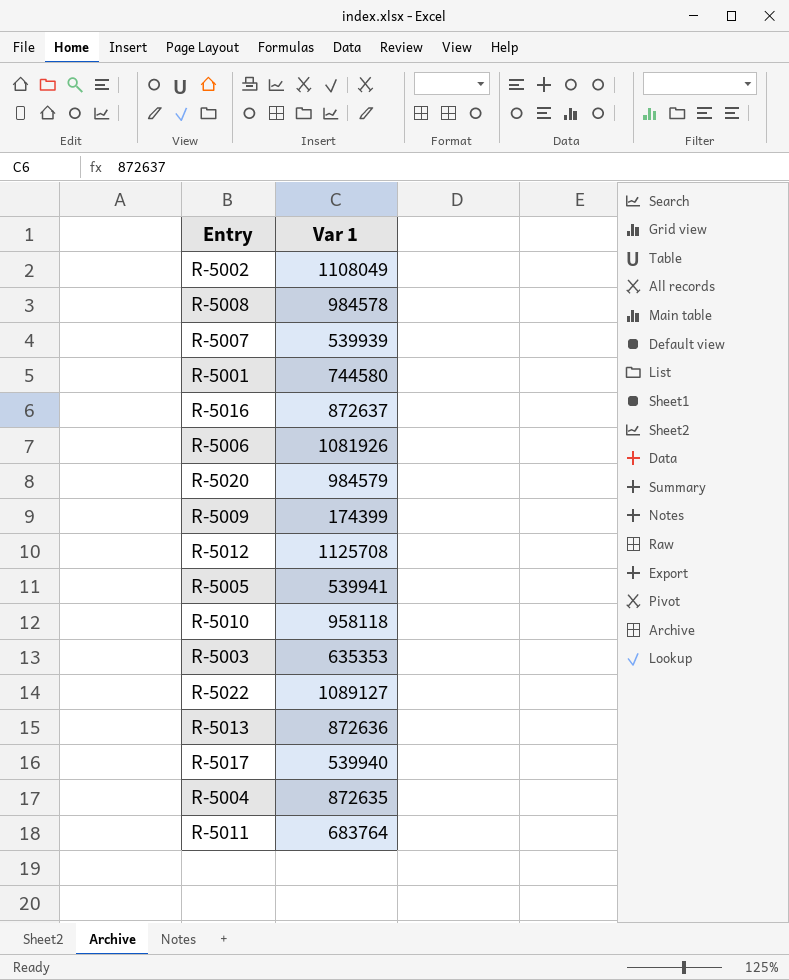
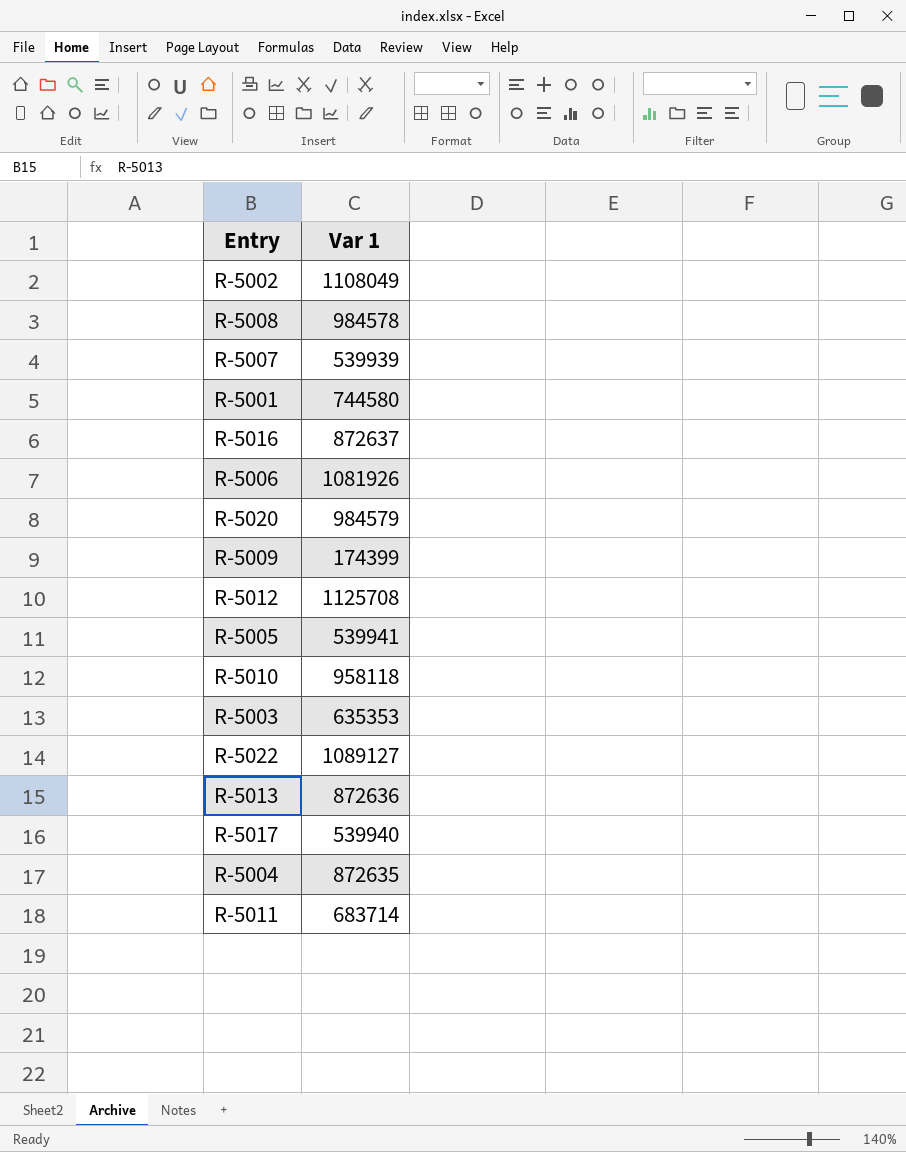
R-5011 | Var 1: 683764 -> 683714

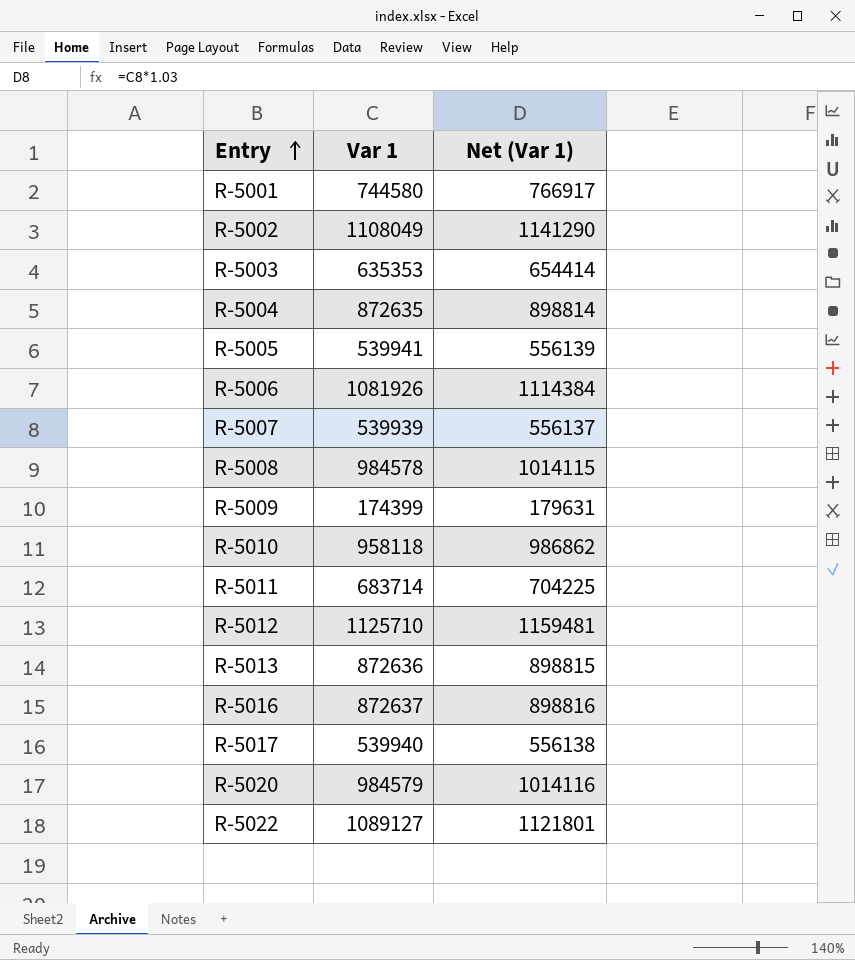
row order: none -> Entry ascending
column Net (Var 1) | formula: none -> [Var 1] * 1.03
R-5012 | Var 1: 1125708 -> 1125710

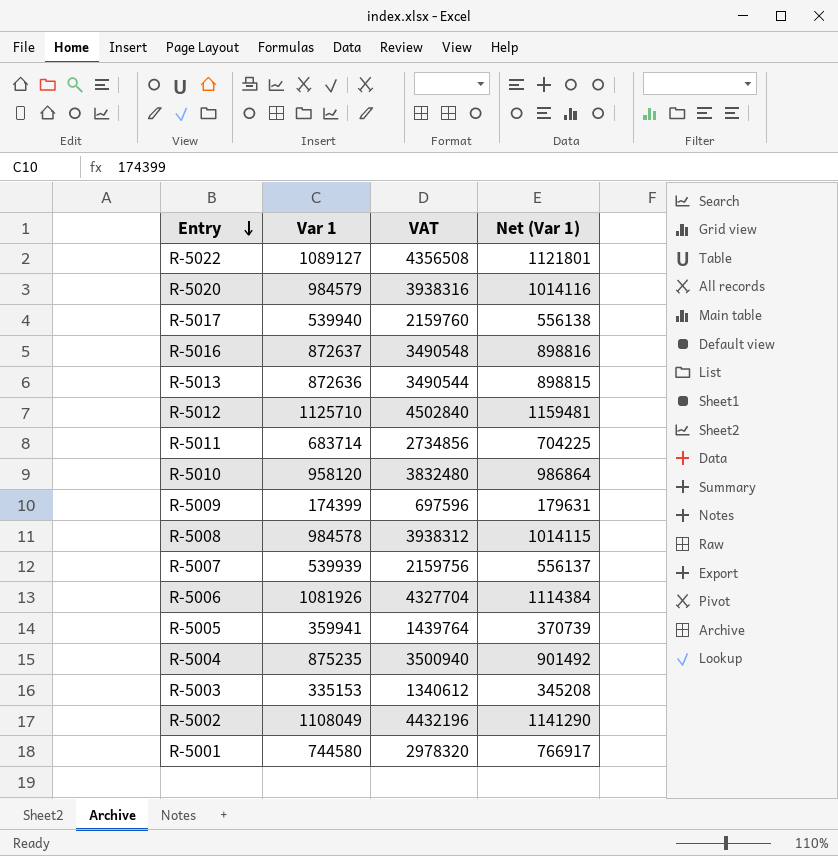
row order: Entry ascending -> Entry descending
column VAT | formula: none -> [Var 1] * 4
R-5010 | Var 1: 958118 -> 958120
R-5010 | Net (Var 1): 986862 -> 986864
R-5005 | Var 1: 539941 -> 359941
R-5005 | Net (Var 1): 556139 -> 370739
R-5004 | Var 1: 872635 -> 875235
R-5004 | Net (Var 1): 898814 -> 901492
R-5003 | Var 1: 635353 -> 335153
R-5003 | Net (Var 1): 654414 -> 345208

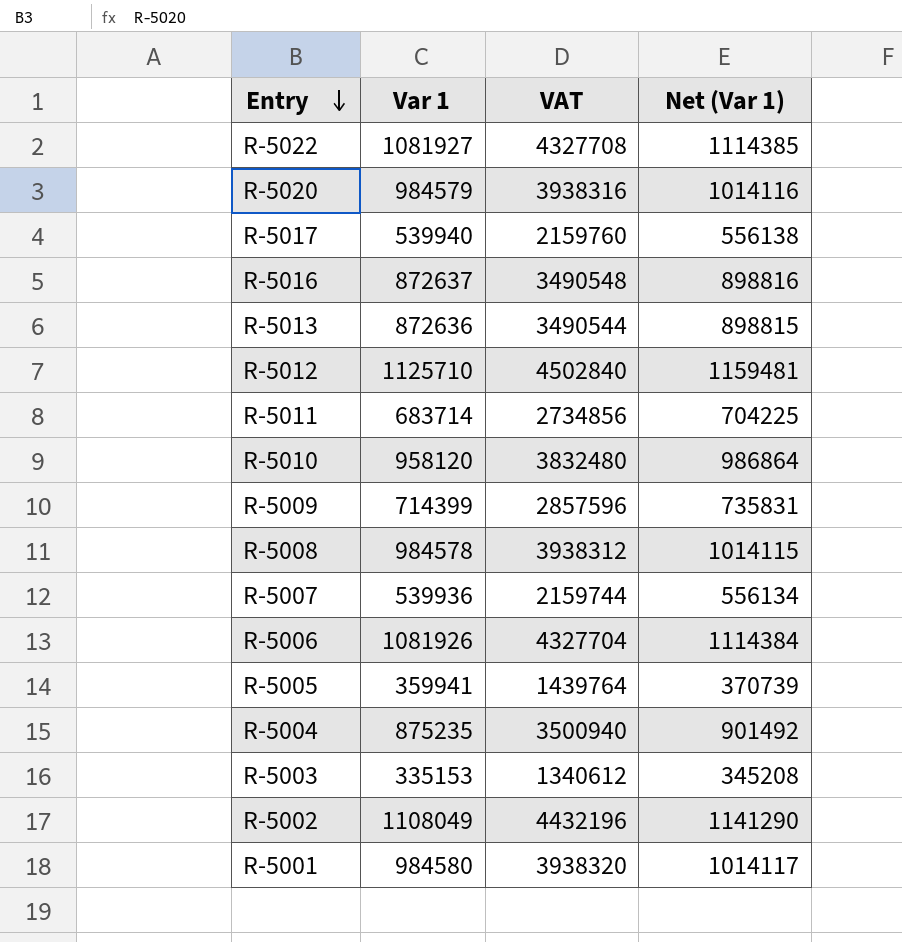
R-5022 | Var 1: 1089127 -> 1081927
R-5022 | VAT: 4356508 -> 4327708
R-5022 | Net (Var 1): 1121801 -> 1114385
R-5009 | Var 1: 174399 -> 714399
R-5009 | VAT: 697596 -> 2857596
R-5009 | Net (Var 1): 179631 -> 735831
R-5007 | Var 1: 539939 -> 539936
R-5007 | VAT: 2159756 -> 2159744
R-5007 | Net (Var 1): 556137 -> 556134
R-5001 | Var 1: 744580 -> 984580
R-5001 | VAT: 2978320 -> 3938320
R-5001 | Net (Var 1): 766917 -> 1014117

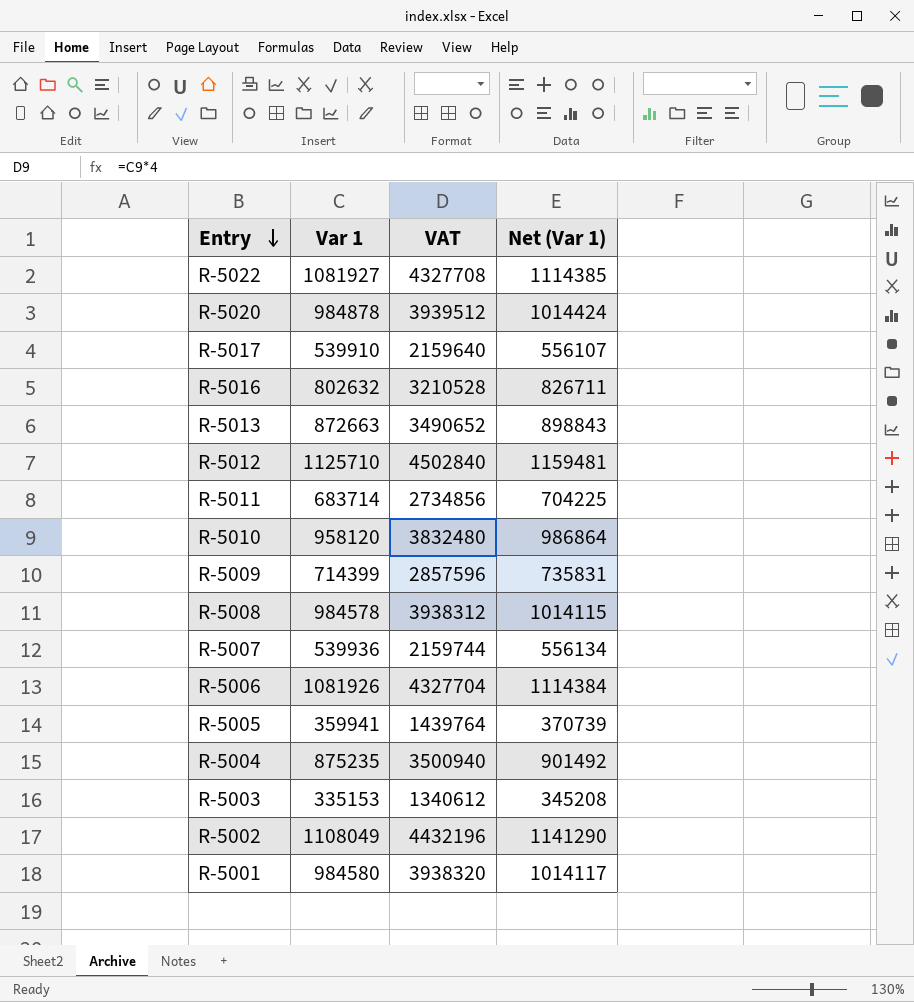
R-5020 | Var 1: 984579 -> 984878
R-5020 | VAT: 3938316 -> 3939512
R-5020 | Net (Var 1): 1014116 -> 1014424
R-5017 | Var 1: 539940 -> 539910
R-5017 | VAT: 2159760 -> 2159640
R-5017 | Net (Var 1): 556138 -> 556107
R-5016 | Var 1: 872637 -> 802632
R-5016 | VAT: 3490548 -> 3210528
R-5016 | Net (Var 1): 898816 -> 826711
R-5013 | Var 1: 872636 -> 872663
R-5013 | VAT: 3490544 -> 3490652
R-5013 | Net (Var 1): 898815 -> 898843

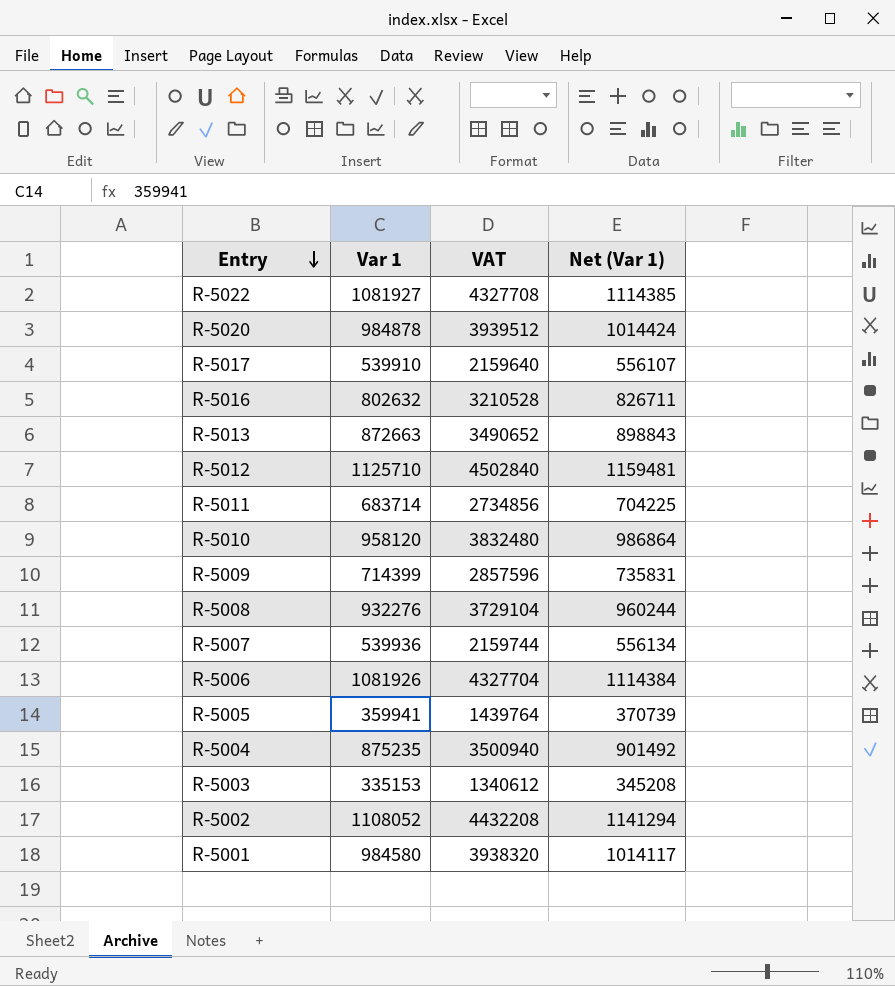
R-5008 | Var 1: 984578 -> 932276
R-5008 | VAT: 3938312 -> 3729104
R-5008 | Net (Var 1): 1014115 -> 960244
R-5002 | Var 1: 1108049 -> 1108052
R-5002 | VAT: 4432196 -> 4432208
R-5002 | Net (Var 1): 1141290 -> 1141294

